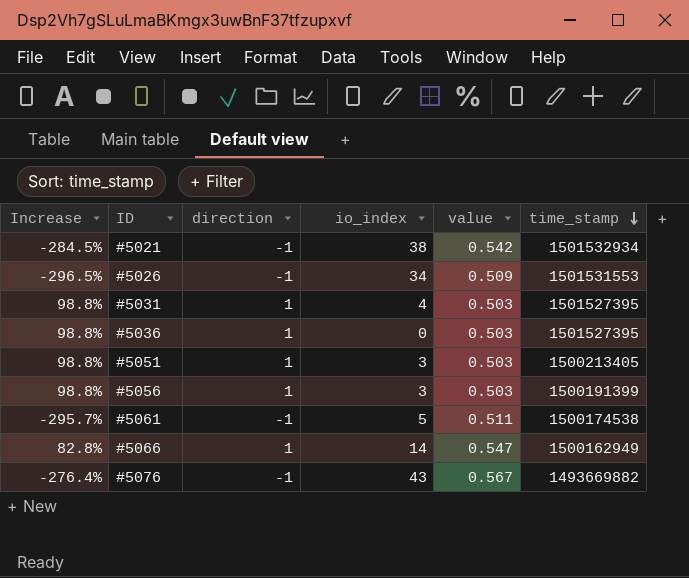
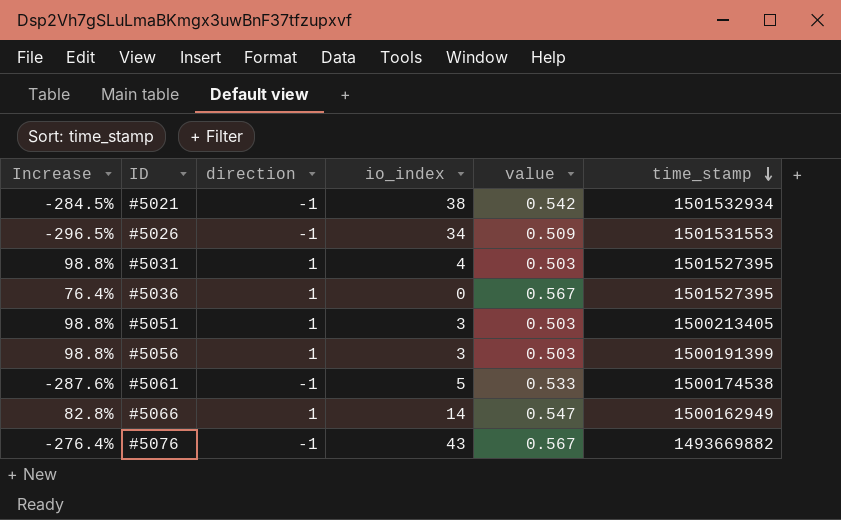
#5036 | Increase: 98.8% -> 76.4%
#5036 | value: 0.503 -> 0.567
#5061 | Increase: -295.7% -> -287.6%
#5061 | value: 0.511 -> 0.533

